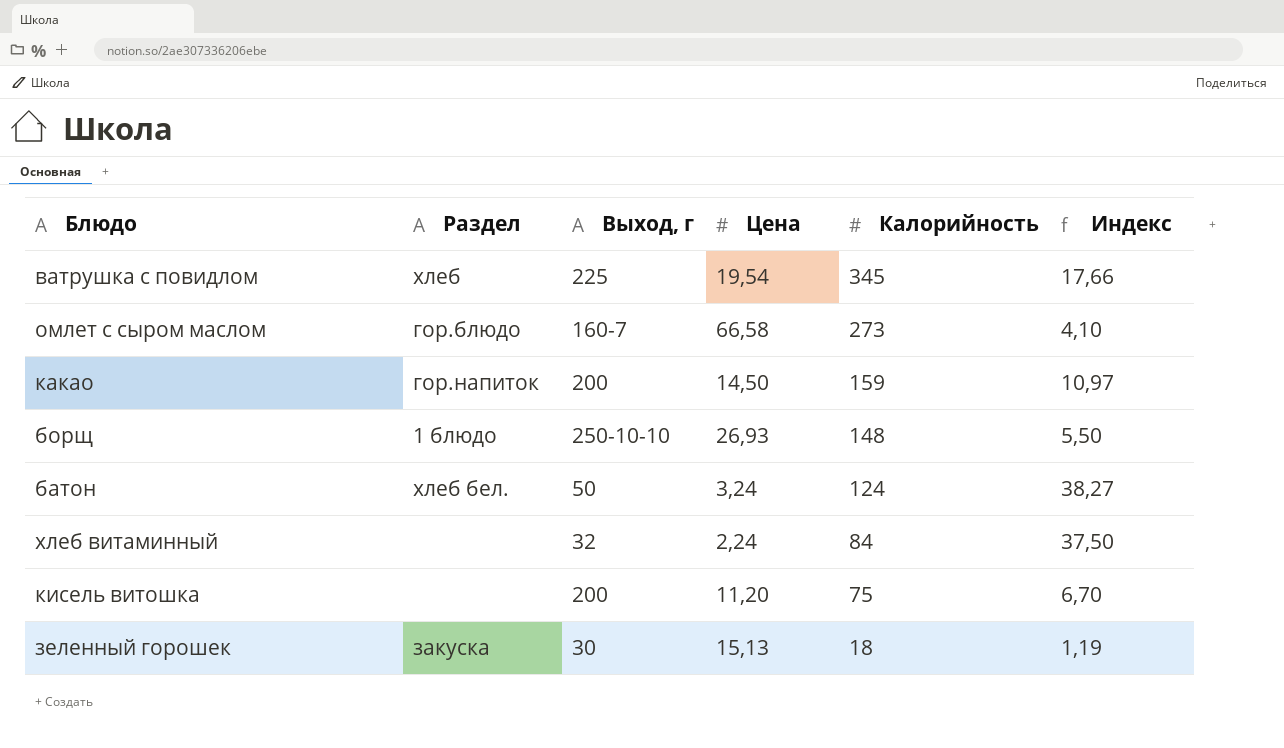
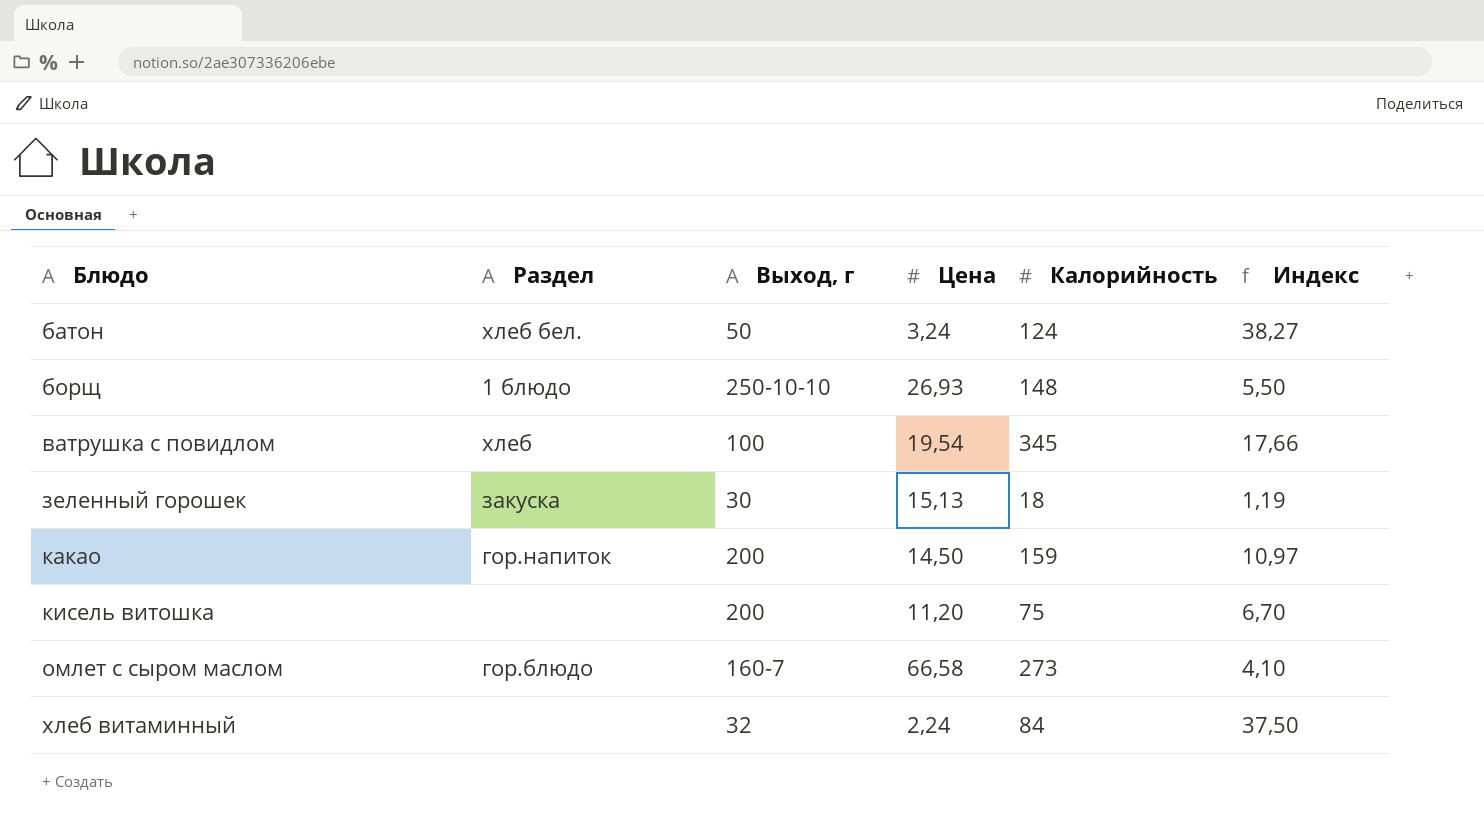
row order: Калорийность descending -> Блюдо ascending
ватрушка с повидлом | Выход, г: 225 -> 100

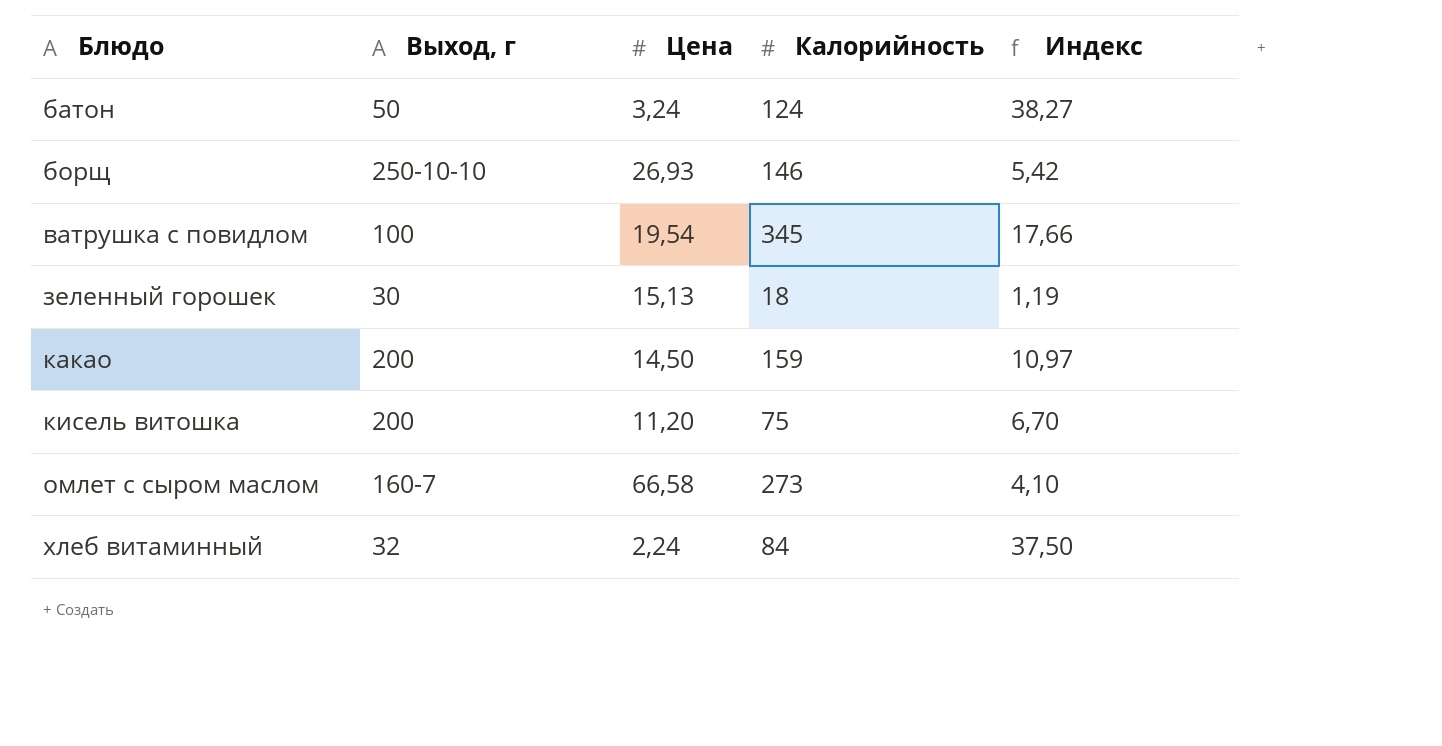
column Раздел | position: 2 -> none
борщ | Калорийность: 148 -> 146
борщ | Индекс: 5,50 -> 5,42

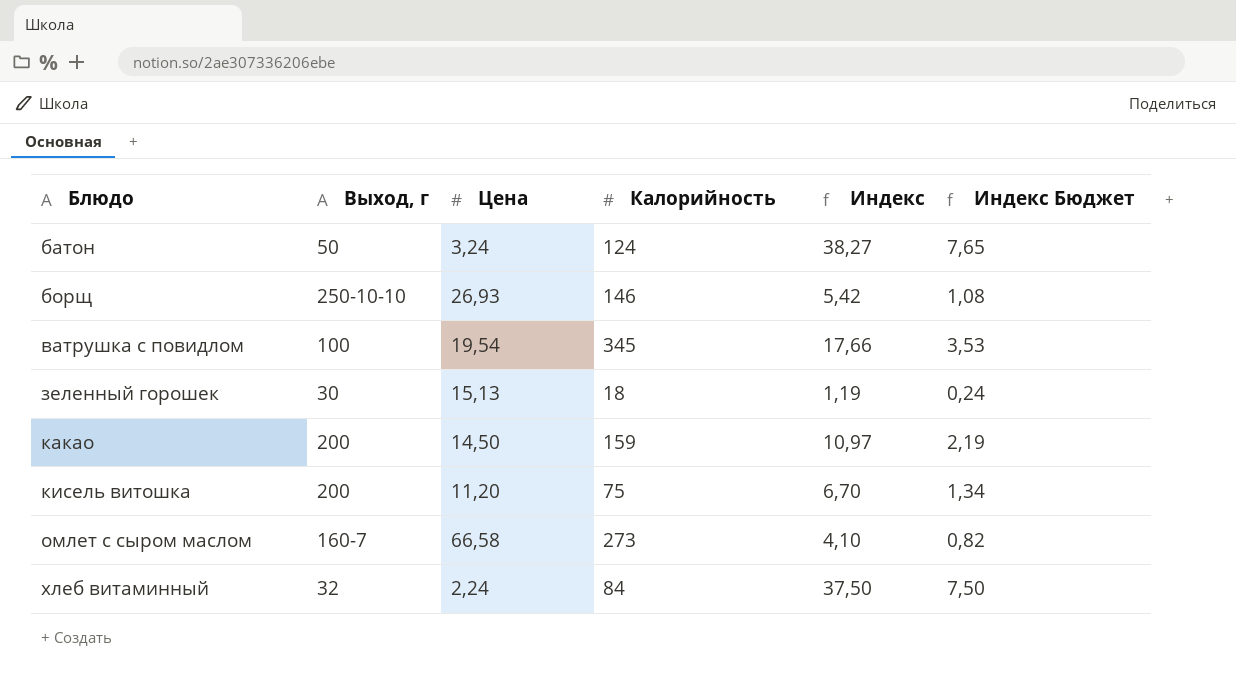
column Индекс Бюджет | formula: none -> [Индекс] * 0,2

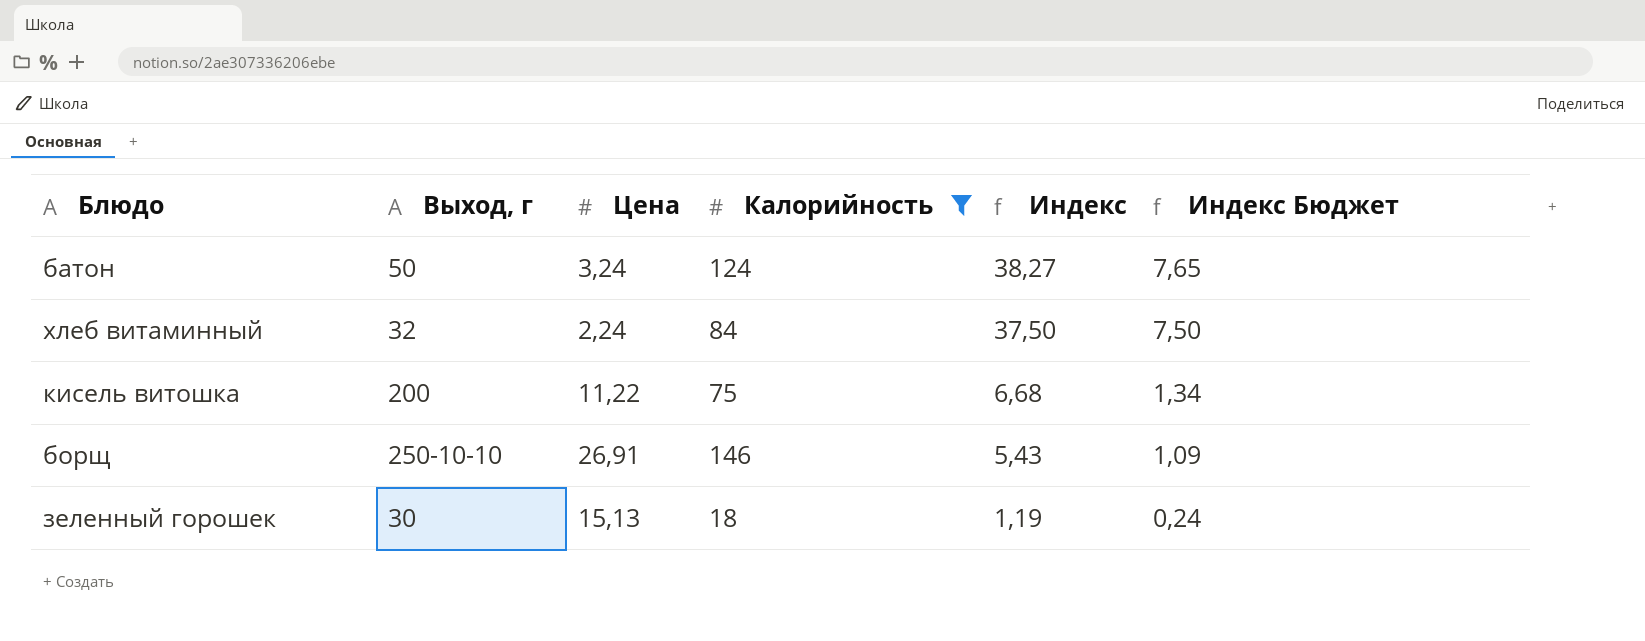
filter: none -> Калорийность <= 146
row order: Блюдо ascending -> Индекс descending
кисель витошка | Цена: 11,20 -> 11,22
кисель витошка | Индекс: 6,70 -> 6,68
борщ | Цена: 26,93 -> 26,91
борщ | Индекс: 5,42 -> 5,43
борщ | Индекс Бюджет: 1,08 -> 1,09

